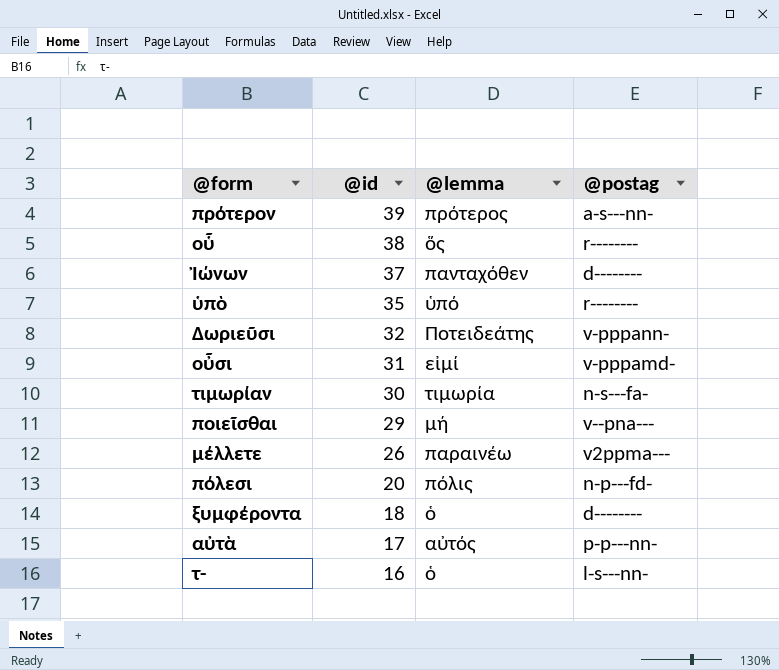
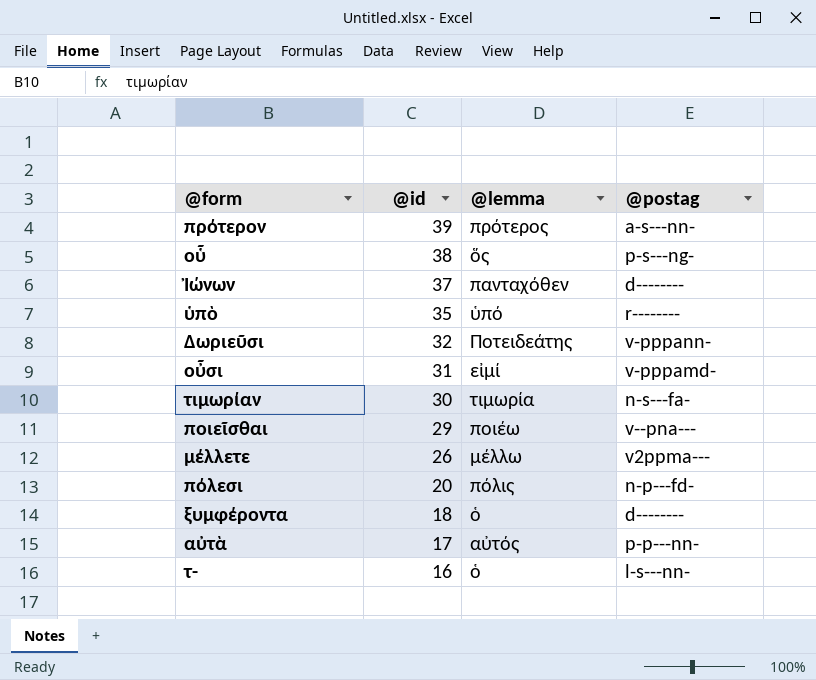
οὗ | @postag: r-------- -> p-s---ng-
ποιεῖσθαι | @lemma: μή -> ποιέω
μέλλετε | @lemma: παραινέω -> μέλλω

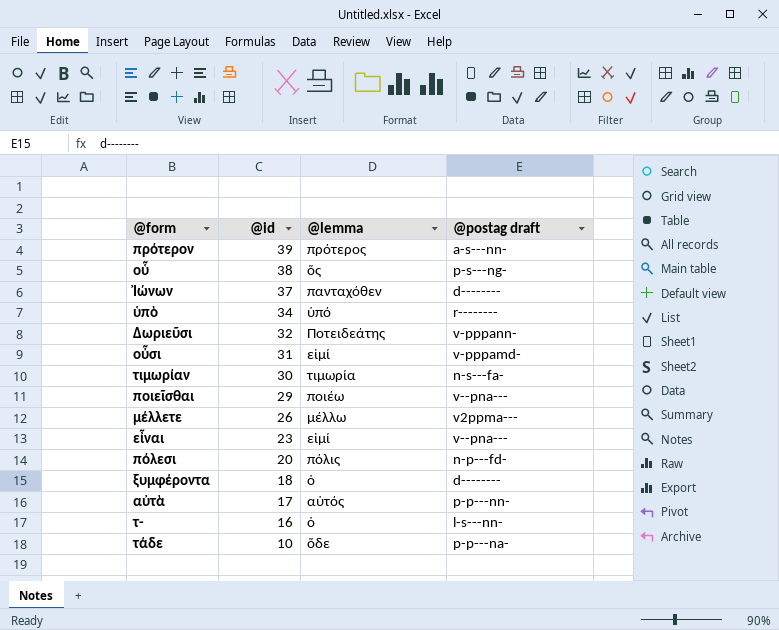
column name: @postag -> @postag draft
ὑπὸ | @id: 35 -> 34
row εἶναι: none -> 23 | εἰμί | v--pna---
row τάδε: none -> 10 | ὅδε | p-p---na-

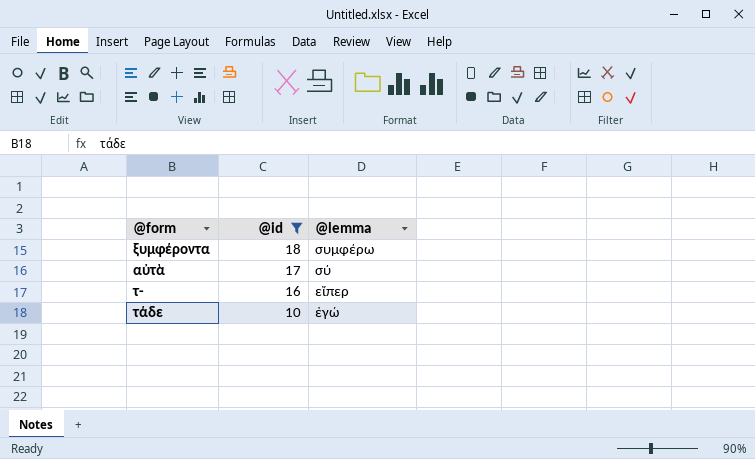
filter: none -> @id <= 18
column @postag draft | position: 4 -> none
ξυμφέροντα | @lemma: ὁ -> συμφέρω
αὐτὰ | @lemma: αὐτός -> σύ
τ- | @lemma: ὁ -> εἴπερ
τάδε | @lemma: ὅδε -> ἐγώ

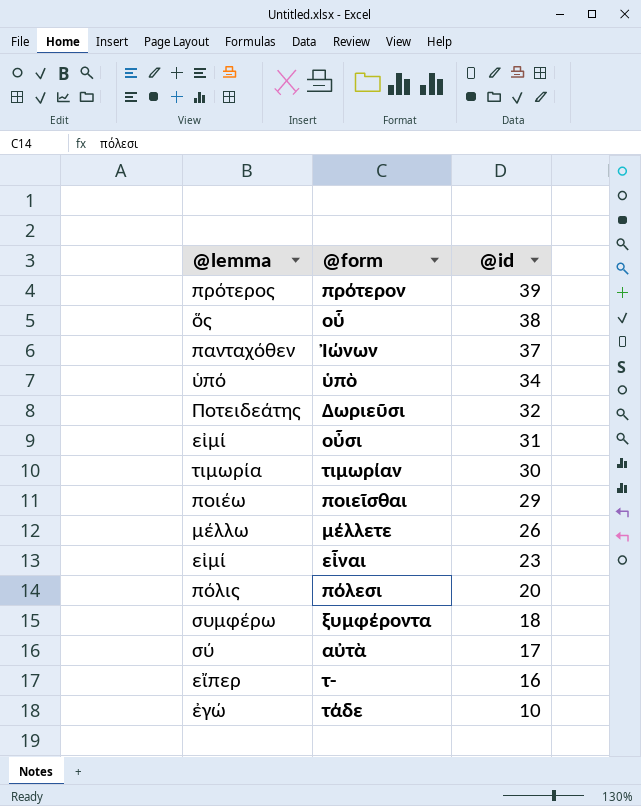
filter: @id <= 18 -> none
column @lemma | position: 3 -> 1

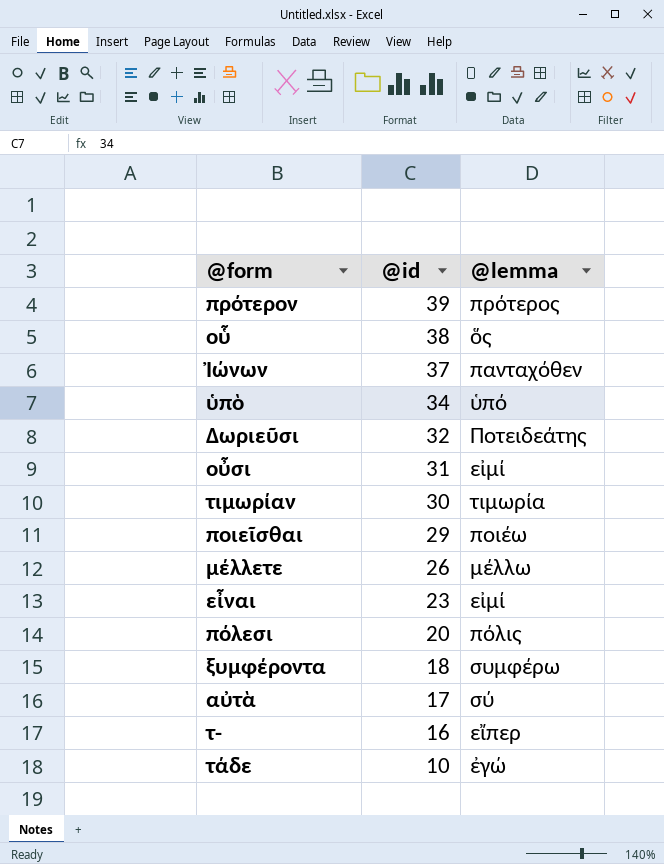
column @lemma | position: 1 -> 3

